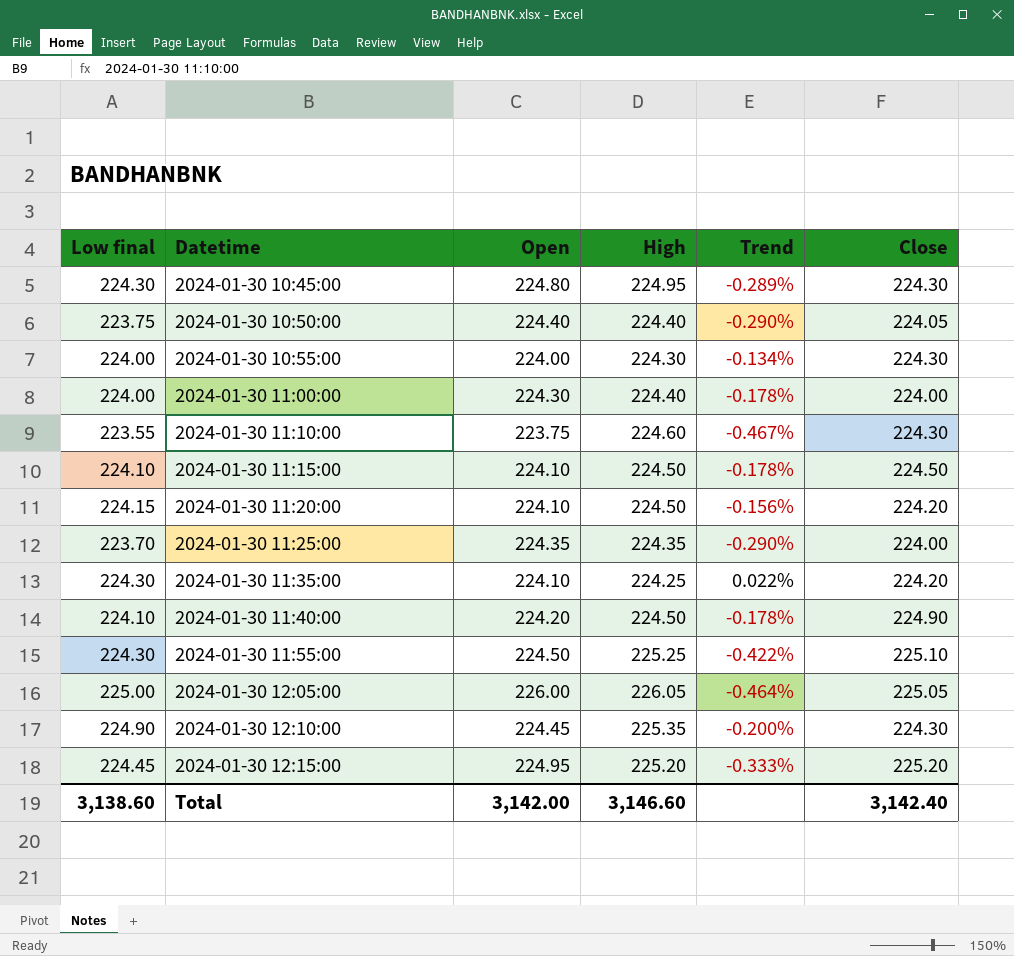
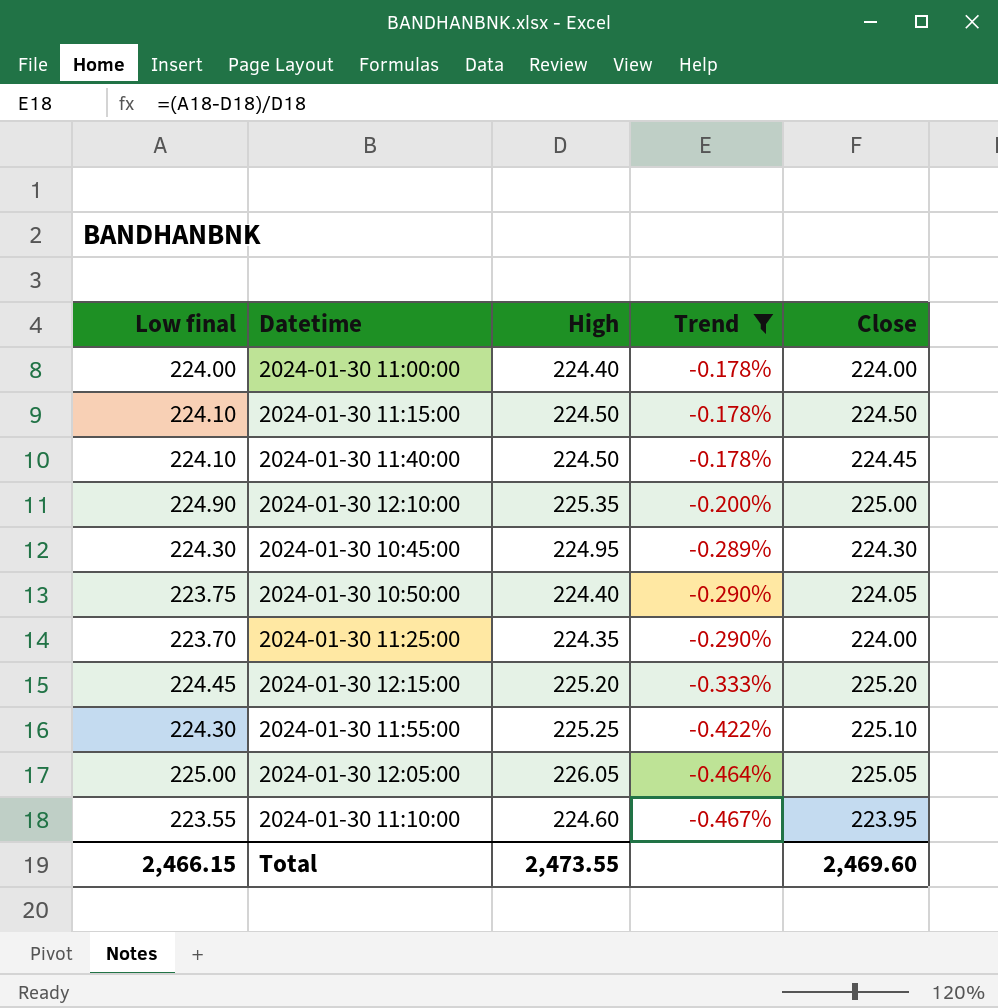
filter: none -> Trend <= -0.178%
row order: Datetime ascending -> Trend descending
column Open | position: 3 -> none
2024-01-30 11:40:00 | Close: 224.90 -> 224.45
2024-01-30 12:10:00 | Close: 224.30 -> 225.00
2024-01-30 11:10:00 | Close: 224.30 -> 223.95
Total | Low final: 3,138.60 -> 2,466.15
Total | High: 3,146.60 -> 2,473.55
Total | Close: 3,142.40 -> 2,469.60

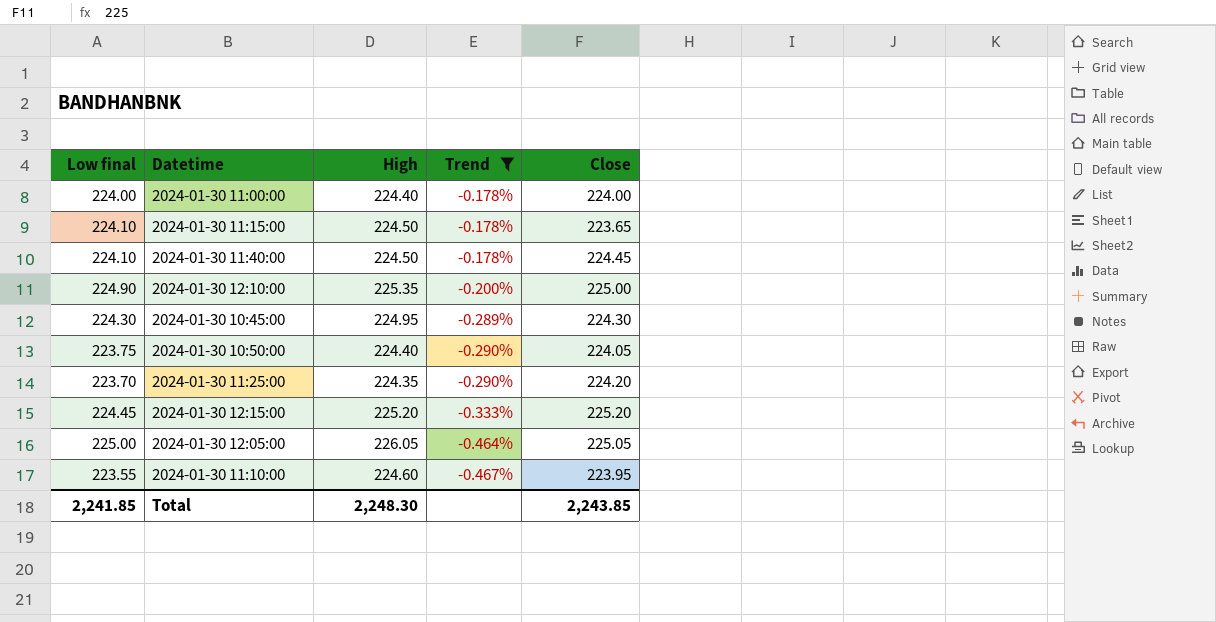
row 2024-01-30 11:55:00: 224.30 | 225.25 | -0.422% | 225.10 -> none
2024-01-30 11:15:00 | Close: 224.50 -> 223.65
2024-01-30 11:25:00 | Close: 224.00 -> 224.20
Total | Low final: 2,466.15 -> 2,241.85
Total | High: 2,473.55 -> 2,248.30
Total | Close: 2,469.60 -> 2,243.85

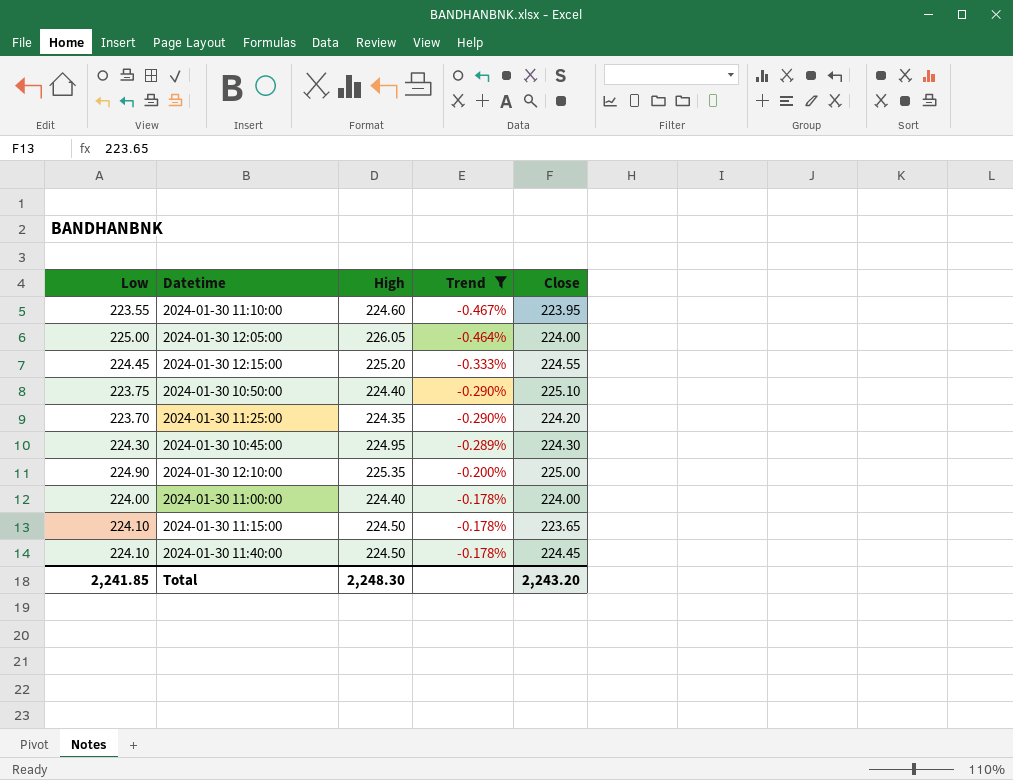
row order: Trend descending -> Trend ascending
column name: Low final -> Low
2024-01-30 12:05:00 | Close: 225.05 -> 224.00
2024-01-30 12:15:00 | Close: 225.20 -> 224.55
2024-01-30 10:50:00 | Close: 224.05 -> 225.10
Total | Close: 2,243.85 -> 2,243.20

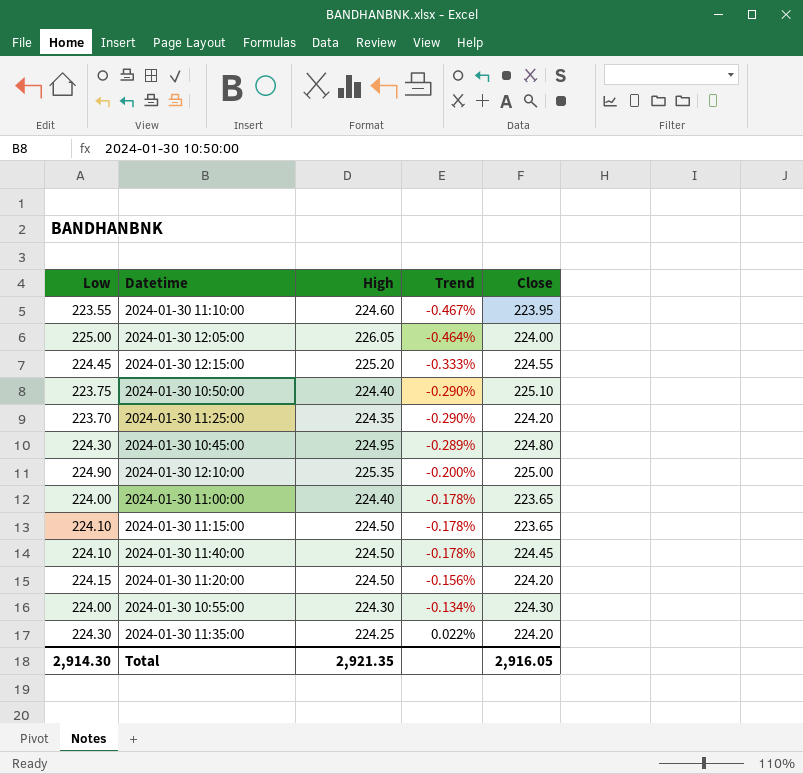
filter: Trend <= -0.178% -> none
2024-01-30 10:45:00 | Close: 224.30 -> 224.80
2024-01-30 11:00:00 | Close: 224.00 -> 223.65
Total | Low: 2,241.85 -> 2,914.30
Total | High: 2,248.30 -> 2,921.35
Total | Close: 2,243.20 -> 2,916.05

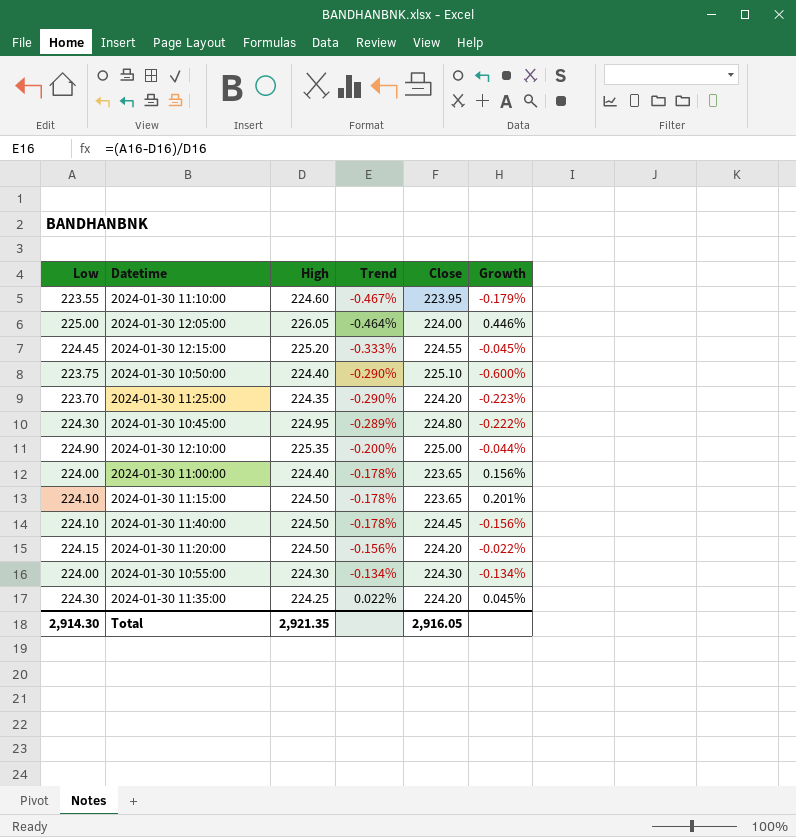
column Growth | formula: none -> ([Low] - [Close]) / [Close]

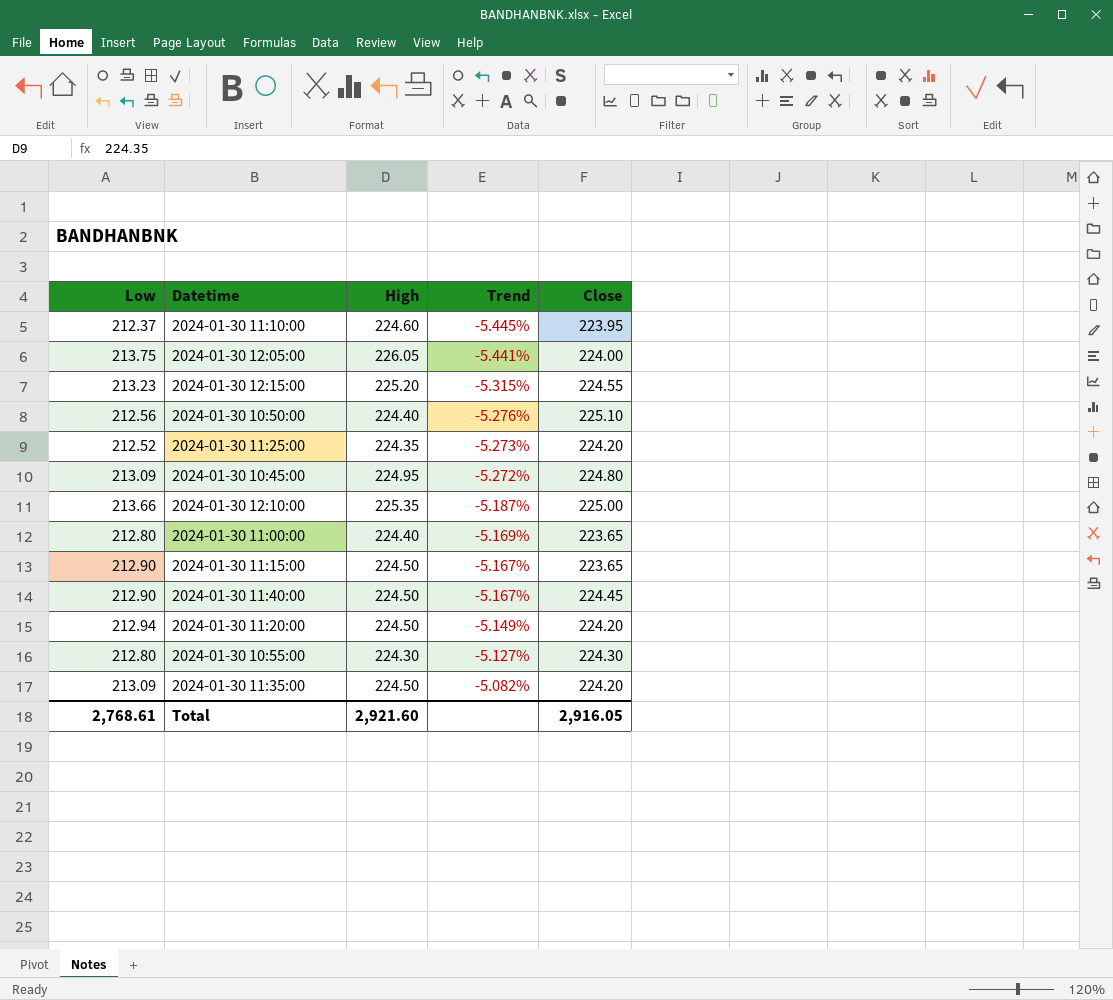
column Growth | formula: ([Low] - [Close]) / [Close] -> none
2024-01-30 11:10:00 | Low: 223.55 -> 212.37
2024-01-30 11:10:00 | Trend: -0.467% -> -5.445%
2024-01-30 12:05:00 | Low: 225.00 -> 213.75
2024-01-30 12:05:00 | Trend: -0.464% -> -5.441%
2024-01-30 12:15:00 | Low: 224.45 -> 213.23
2024-01-30 12:15:00 | Trend: -0.333% -> -5.315%
2024-01-30 10:50:00 | Low: 223.75 -> 212.56
2024-01-30 10:50:00 | Trend: -0.290% -> -5.276%
2024-01-30 11:25:00 | Low: 223.70 -> 212.52
2024-01-30 11:25:00 | Trend: -0.290% -> -5.273%
2024-01-30 10:45:00 | Low: 224.30 -> 213.09
2024-01-30 10:45:00 | Trend: -0.289% -> -5.272%
2024-01-30 12:10:00 | Low: 224.90 -> 213.66
2024-01-30 12:10:00 | Trend: -0.200% -> -5.187%
2024-01-30 11:00:00 | Low: 224.00 -> 212.80
2024-01-30 11:00:00 | Trend: -0.178% -> -5.169%
2024-01-30 11:15:00 | Low: 224.10 -> 212.90
2024-01-30 11:15:00 | Trend: -0.178% -> -5.167%
2024-01-30 11:40:00 | Low: 224.10 -> 212.90
2024-01-30 11:40:00 | Trend: -0.178% -> -5.167%
2024-01-30 11:20:00 | Low: 224.15 -> 212.94
2024-01-30 11:20:00 | Trend: -0.156% -> -5.149%
2024-01-30 10:55:00 | Low: 224.00 -> 212.80
2024-01-30 10:55:00 | Trend: -0.134% -> -5.127%
2024-01-30 11:35:00 | Low: 224.30 -> 213.09
2024-01-30 11:35:00 | High: 224.25 -> 224.50
2024-01-30 11:35:00 | Trend: 0.022% -> -5.082%
Total | Low: 2,914.30 -> 2,768.61
Total | High: 2,921.35 -> 2,921.60

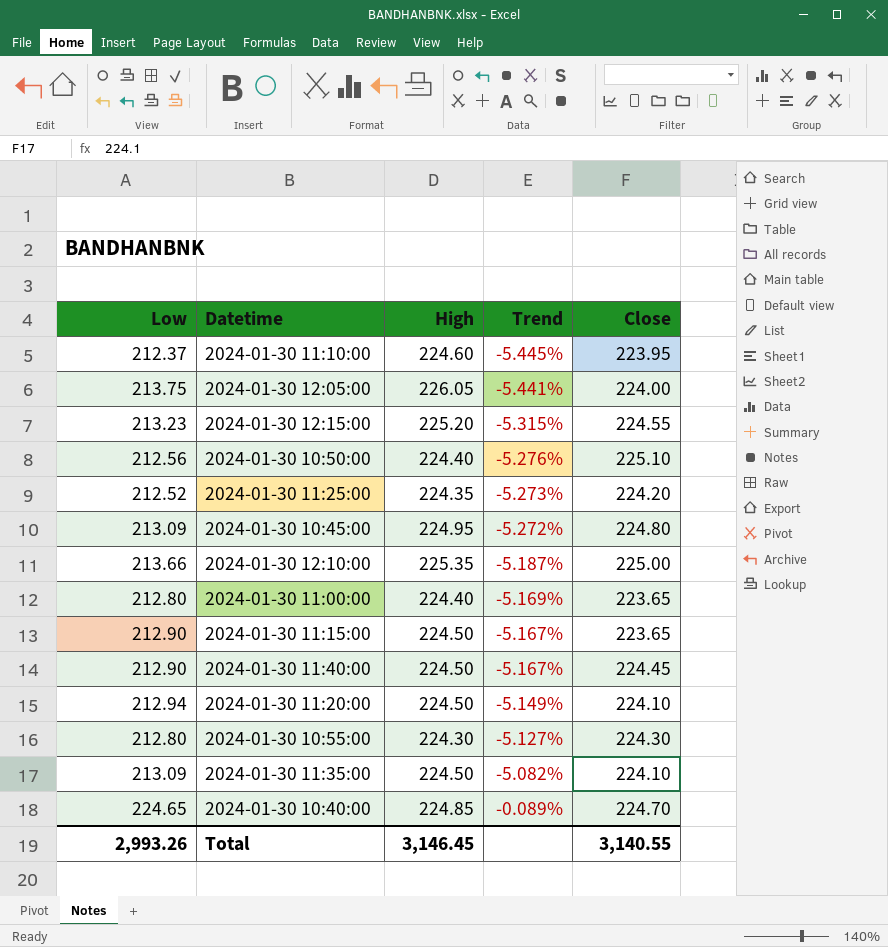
2024-01-30 11:20:00 | Close: 224.20 -> 224.10
2024-01-30 11:35:00 | Close: 224.20 -> 224.10
row 2024-01-30 10:40:00: none -> 224.65 | 224.85 | -0.089% | 224.70
Total | Low: 2,768.61 -> 2,993.26
Total | High: 2,921.60 -> 3,146.45
Total | Close: 2,916.05 -> 3,140.55

